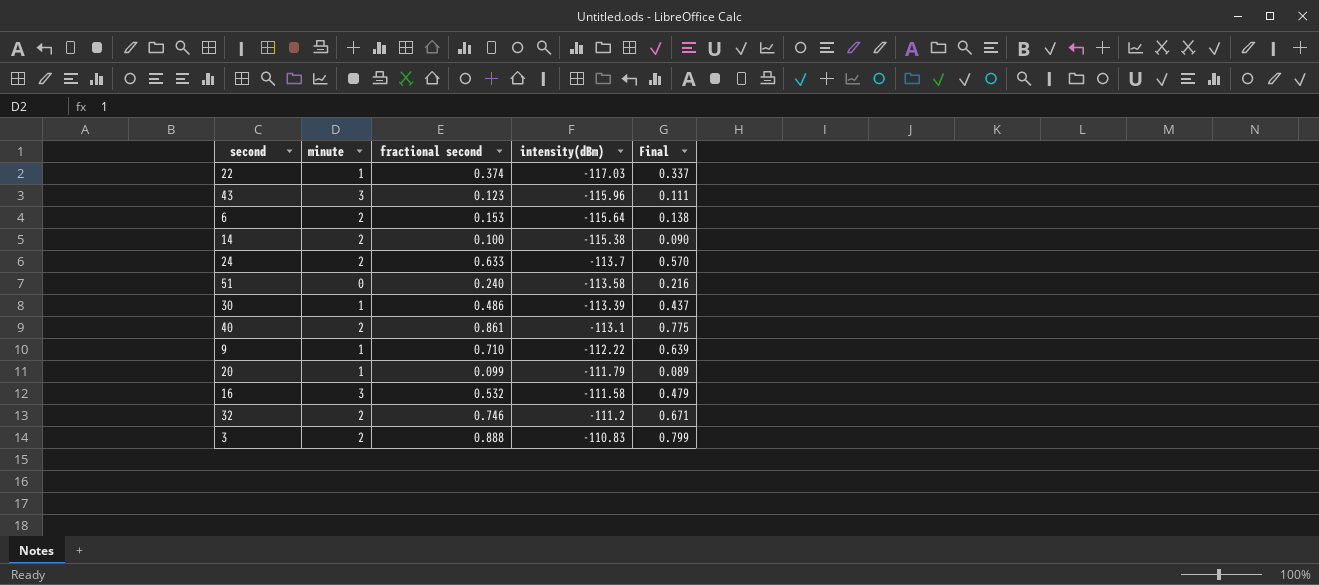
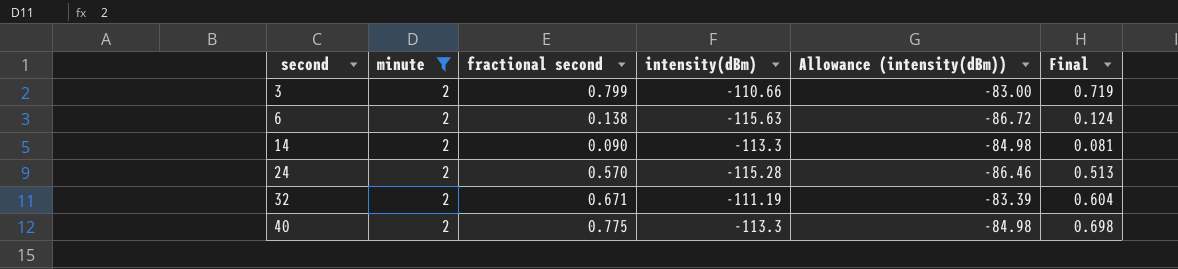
filter: none -> minute = 2
row order: intensity(dBm) ascending -> second ascending
column Allowance (intensity(dBm)) | formula: none -> [intensity(dBm)] * 0.75
3 | fractional second: 0.888 -> 0.799
3 | intensity(dBm): -110.83 -> -110.66
3 | Final: 0.799 -> 0.719
6 | fractional second: 0.153 -> 0.138
6 | intensity(dBm): -115.64 -> -115.63
6 | Final: 0.138 -> 0.124
14 | fractional second: 0.100 -> 0.090
14 | intensity(dBm): -115.38 -> -113.3
14 | Final: 0.090 -> 0.081
24 | fractional second: 0.633 -> 0.570
24 | intensity(dBm): -113.7 -> -115.28
24 | Final: 0.570 -> 0.513
32 | fractional second: 0.746 -> 0.671
32 | intensity(dBm): -111.2 -> -111.19
32 | Final: 0.671 -> 0.604
40 | fractional second: 0.861 -> 0.775
40 | intensity(dBm): -113.1 -> -113.3
40 | Final: 0.775 -> 0.698

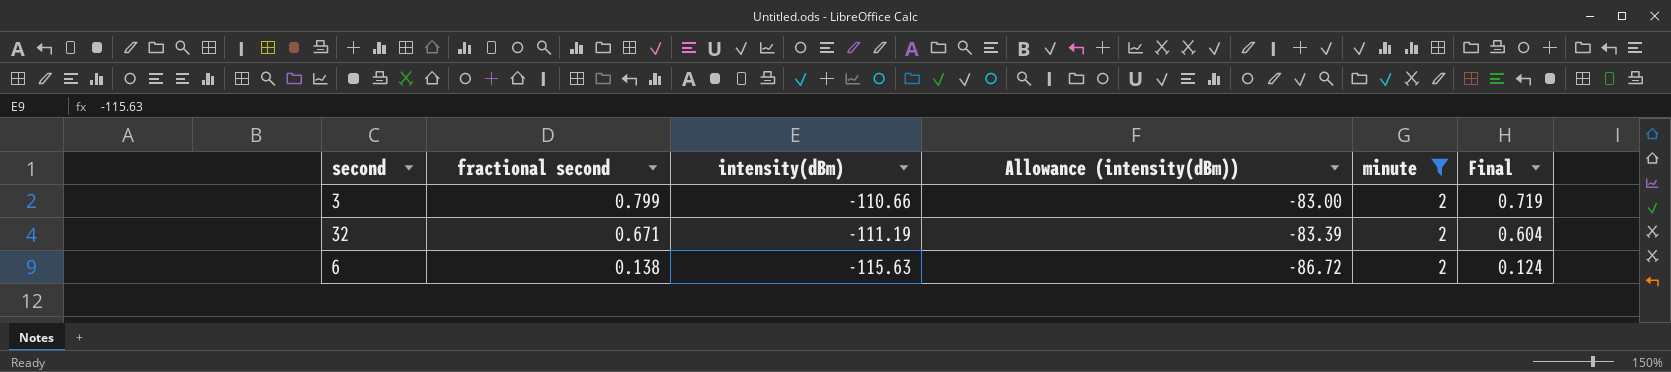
row order: second ascending -> fractional second descending
column minute | position: 2 -> 5
row 14: 2 | 0.090 | -113.3 | -84.98 | 0.081 -> none
row 24: 2 | 0.570 | -115.28 | -86.46 | 0.513 -> none
row 40: 2 | 0.775 | -113.3 | -84.98 | 0.698 -> none

